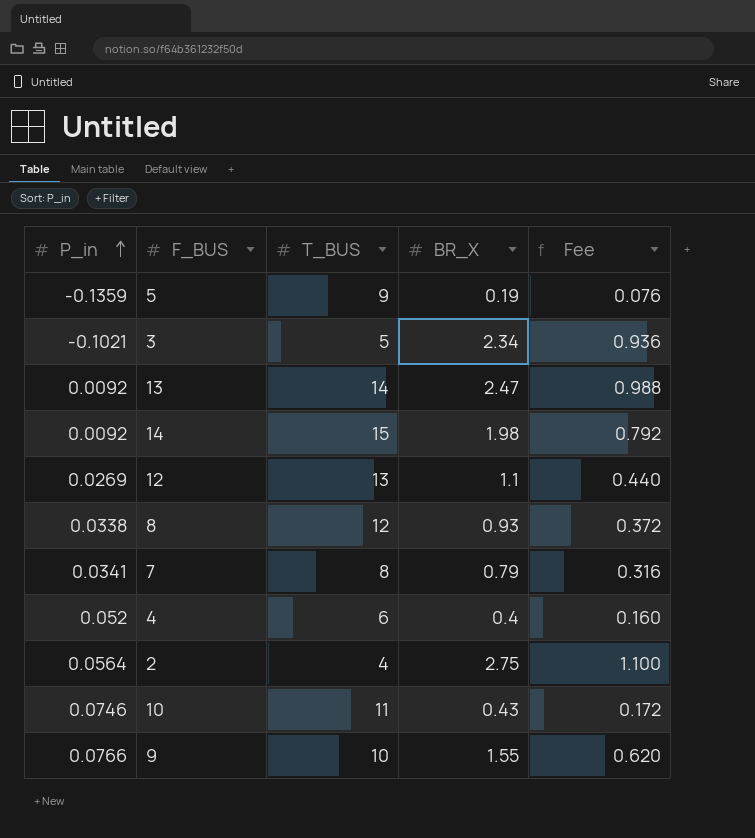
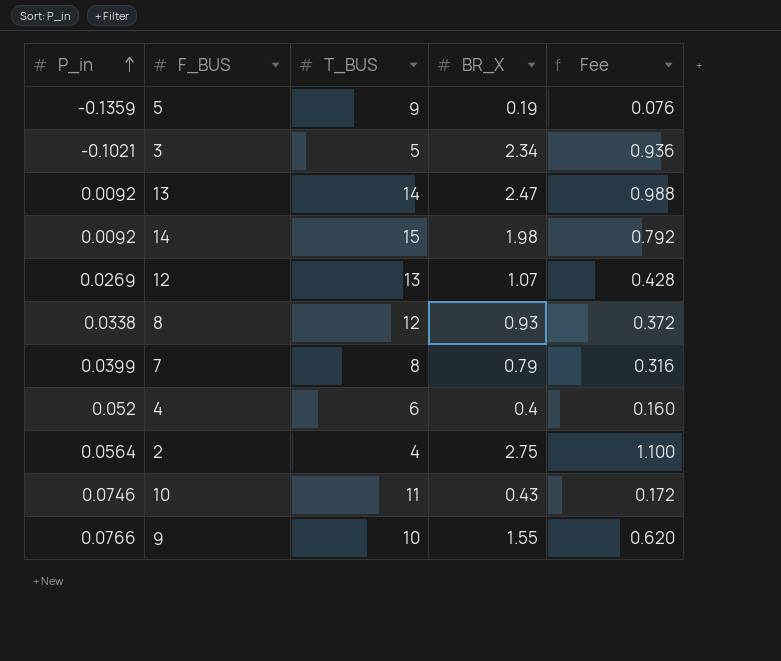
12 | BR_X: 1.1 -> 1.07
12 | Fee: 0.440 -> 0.428
7 | P_in: 0.0341 -> 0.0399

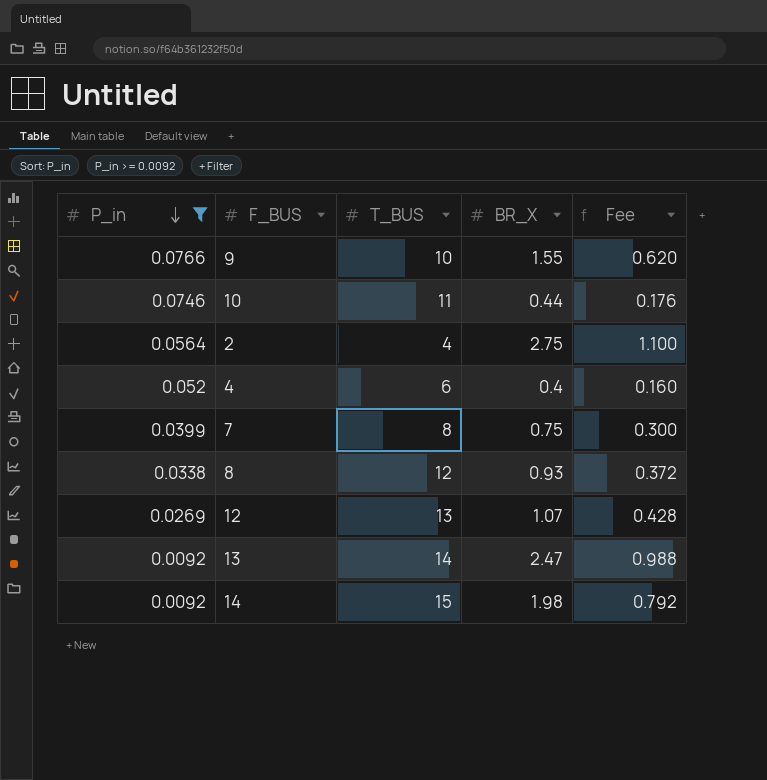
filter: none -> P_in >= 0.0092
row order: P_in ascending -> P_in descending
10 | BR_X: 0.43 -> 0.44
10 | Fee: 0.172 -> 0.176
7 | BR_X: 0.79 -> 0.75
7 | Fee: 0.316 -> 0.300

